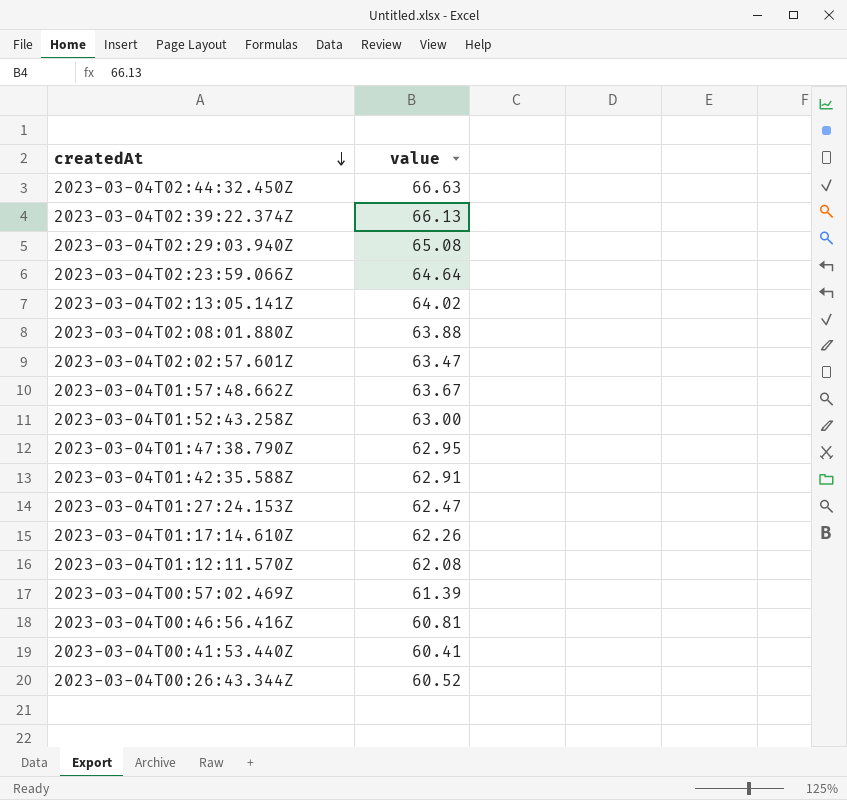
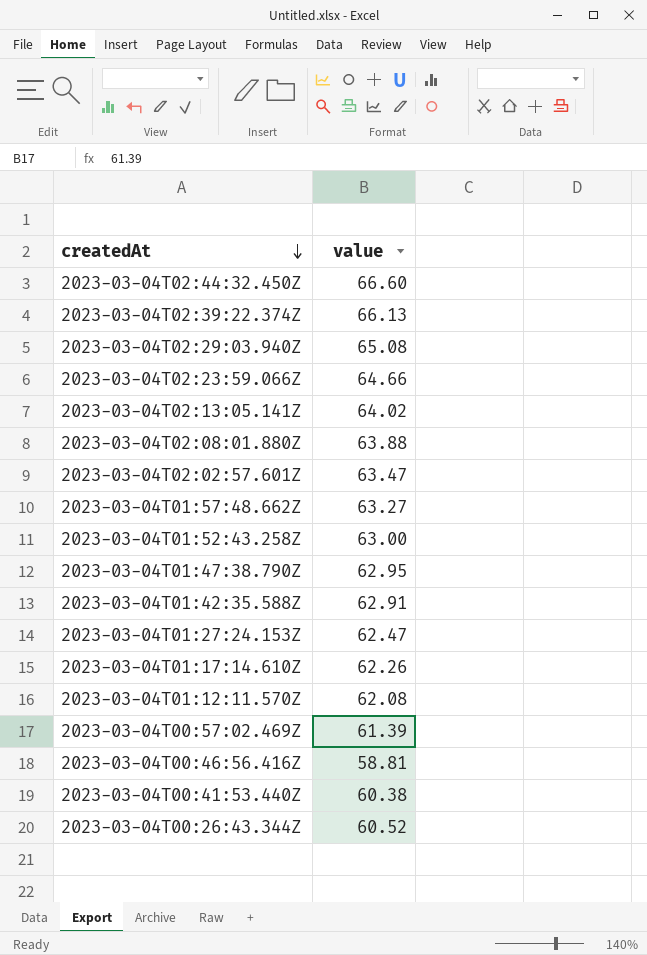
2023-03-04T02:44:32.450Z | value: 66.63 -> 66.60
2023-03-04T02:23:59.066Z | value: 64.64 -> 64.66
2023-03-04T01:57:48.662Z | value: 63.67 -> 63.27
2023-03-04T00:46:56.416Z | value: 60.81 -> 58.81
2023-03-04T00:41:53.440Z | value: 60.41 -> 60.38

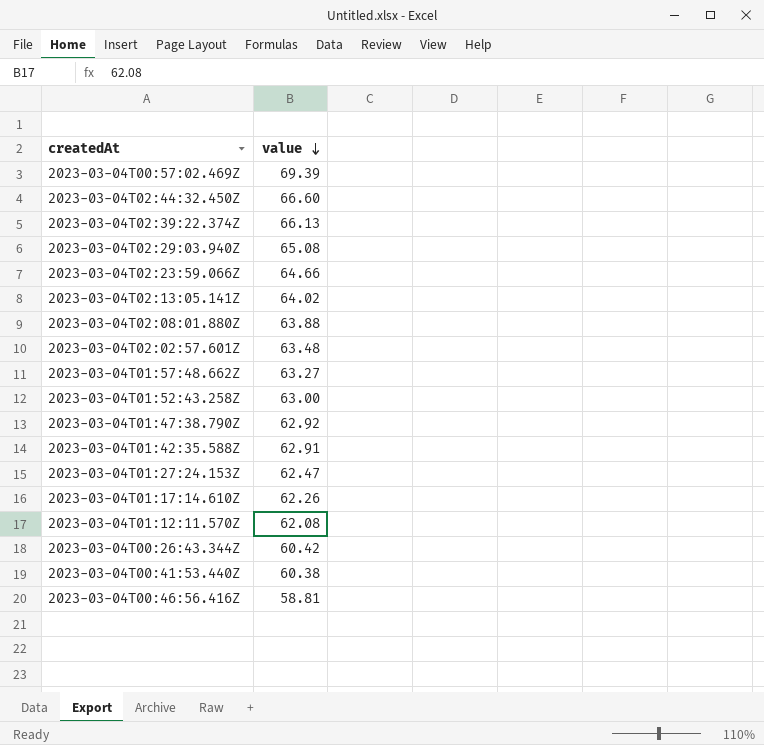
row order: createdAt descending -> value descending
2023-03-04T00:57:02.469Z | value: 61.39 -> 69.39
2023-03-04T02:02:57.601Z | value: 63.47 -> 63.48
2023-03-04T01:47:38.790Z | value: 62.95 -> 62.92
2023-03-04T00:26:43.344Z | value: 60.52 -> 60.42

